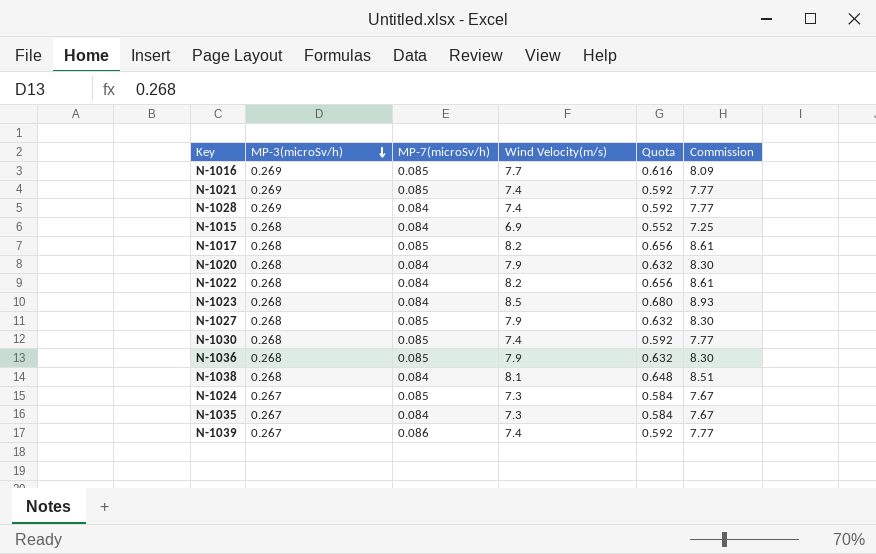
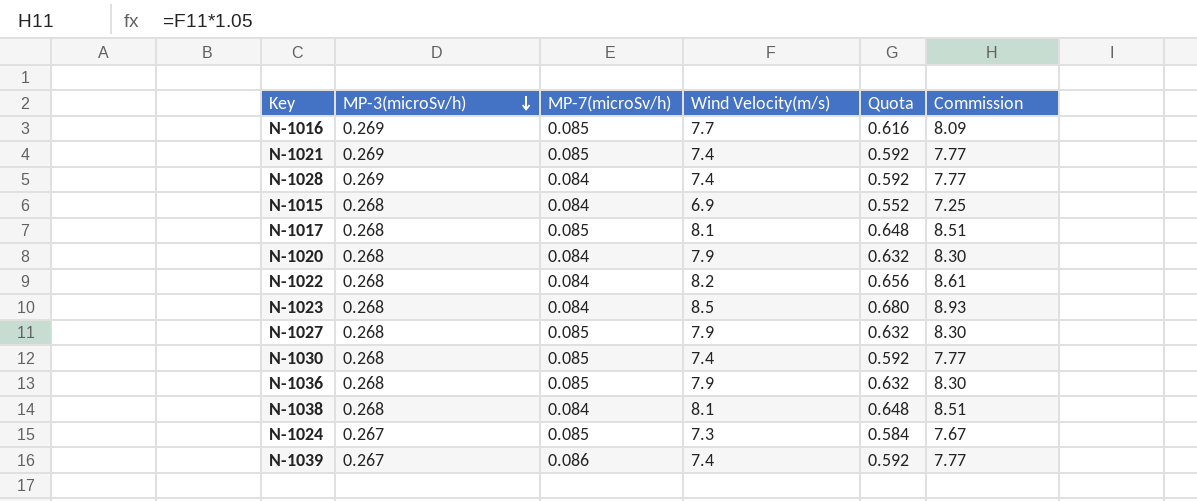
row N-1035: 0.267 | 0.084 | 7.3 | 0.584 | 7.67 -> none
N-1017 | Wind Velocity(m/s): 8.2 -> 8.1
N-1017 | Quota: 0.656 -> 0.648
N-1017 | Commission: 8.61 -> 8.51

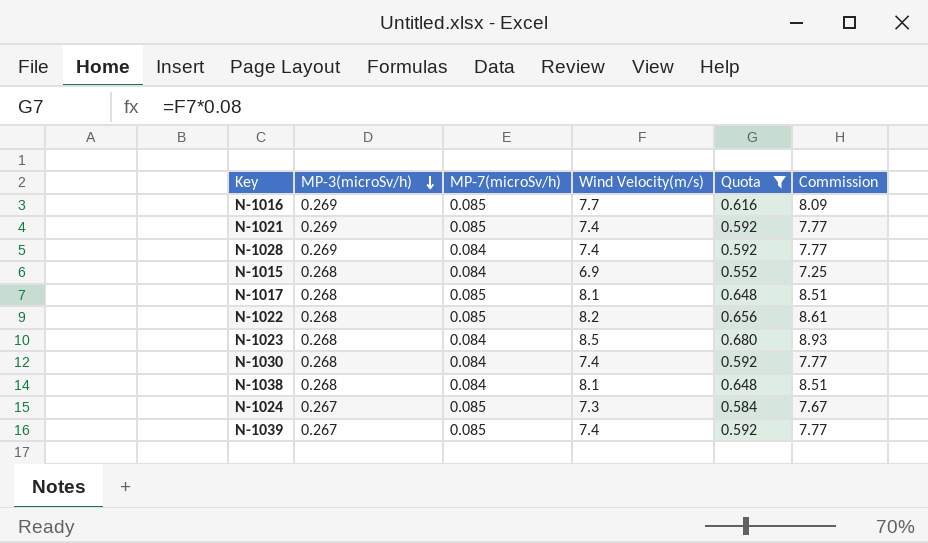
filter: none -> Quota != 0.632
N-1022 | MP-7(microSv/h): 0.084 -> 0.085
N-1030 | MP-7(microSv/h): 0.085 -> 0.084
N-1039 | MP-7(microSv/h): 0.086 -> 0.085

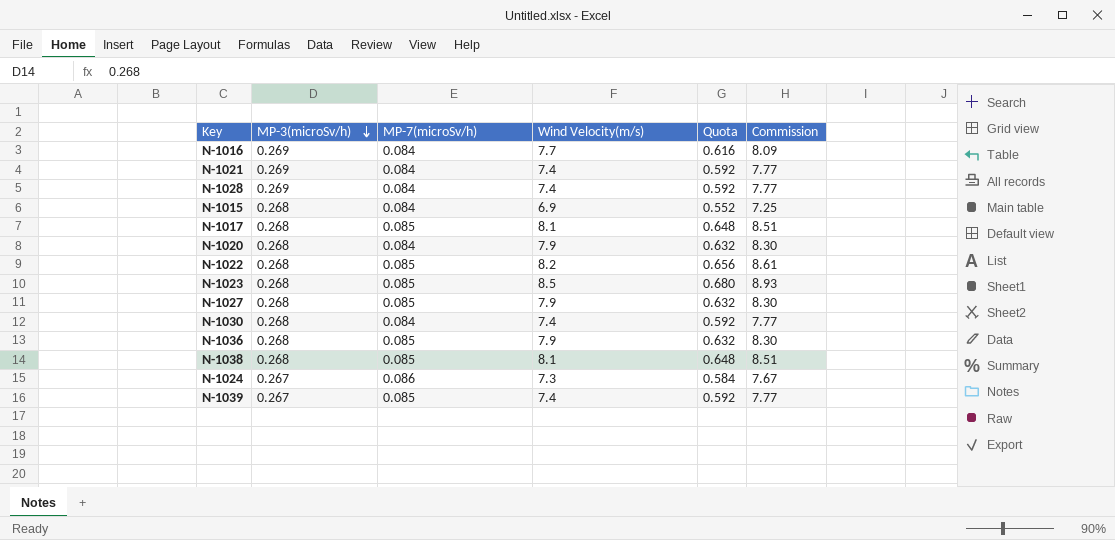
filter: Quota != 0.632 -> none
N-1016 | MP-7(microSv/h): 0.085 -> 0.084
N-1021 | MP-7(microSv/h): 0.085 -> 0.084
N-1023 | MP-7(microSv/h): 0.084 -> 0.085
N-1038 | MP-7(microSv/h): 0.084 -> 0.085
N-1024 | MP-7(microSv/h): 0.085 -> 0.086

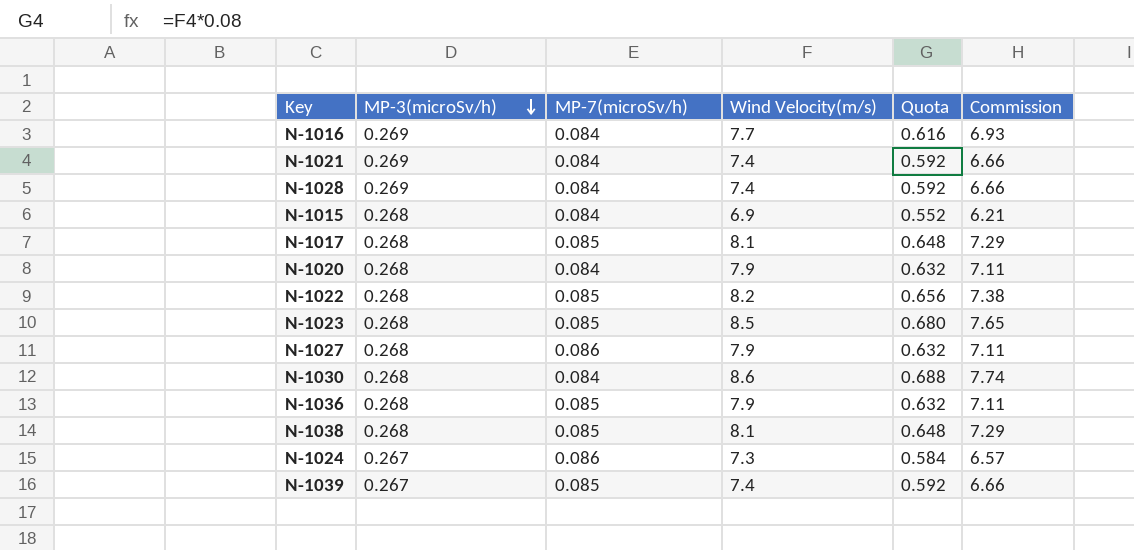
column Commission | formula: [Wind Velocity(m/s)] * 1.05 -> [Wind Velocity(m/s)] * 0.9
N-1027 | MP-7(microSv/h): 0.085 -> 0.086
N-1030 | Wind Velocity(m/s): 7.4 -> 8.6
N-1030 | Quota: 0.592 -> 0.688

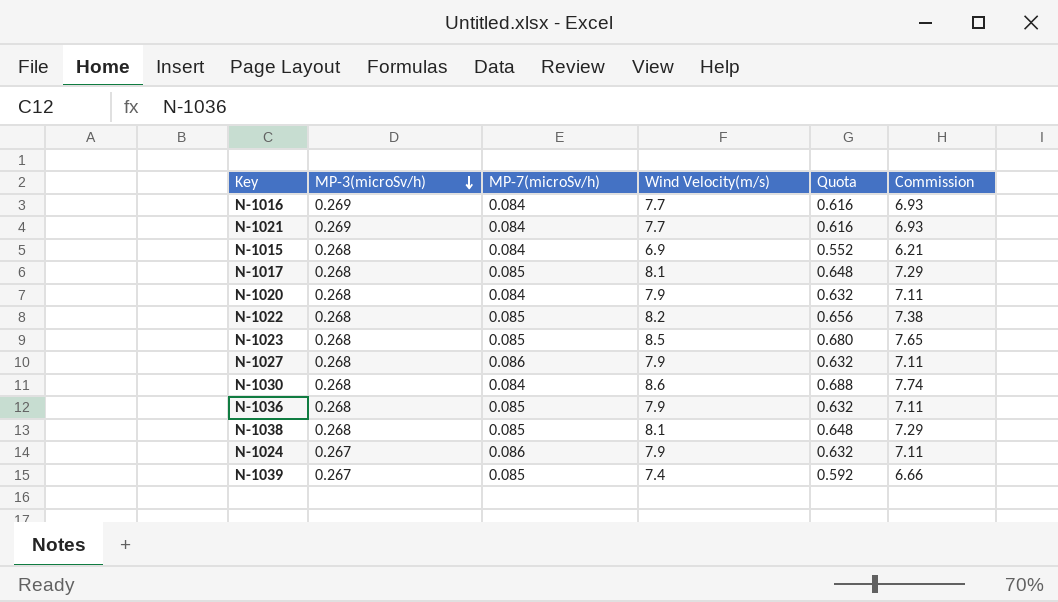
row N-1028: 0.269 | 0.084 | 7.4 | 0.592 | 6.66 -> none
N-1021 | Wind Velocity(m/s): 7.4 -> 7.7
N-1021 | Quota: 0.592 -> 0.616
N-1021 | Commission: 6.66 -> 6.93
N-1024 | Wind Velocity(m/s): 7.3 -> 7.9
N-1024 | Quota: 0.584 -> 0.632
N-1024 | Commission: 6.57 -> 7.11

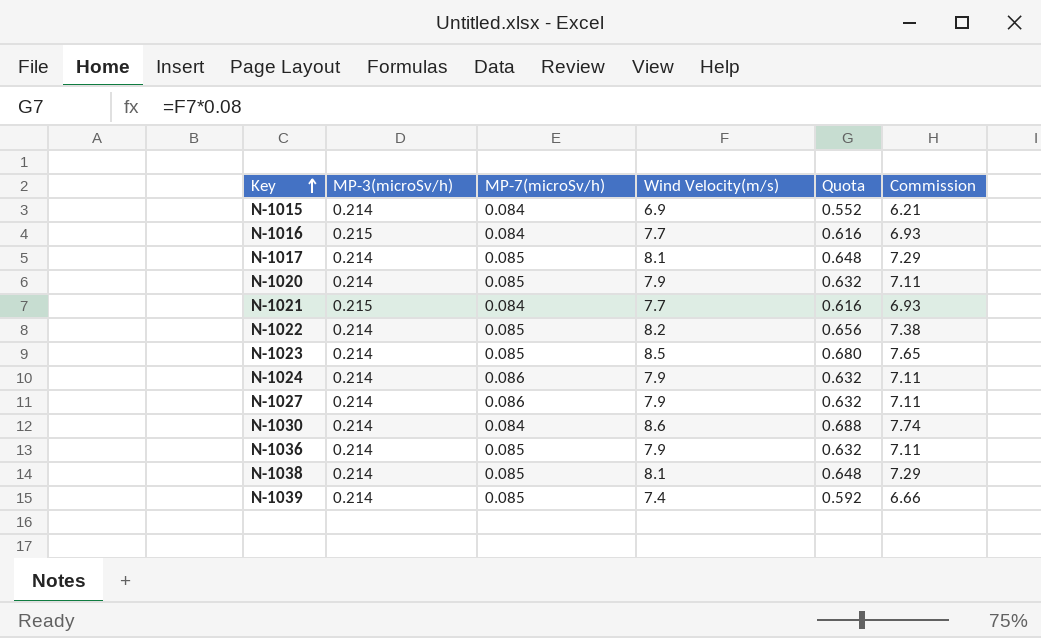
row order: MP-3(microSv/h) descending -> Key ascending
N-1015 | MP-3(microSv/h): 0.268 -> 0.214
N-1016 | MP-3(microSv/h): 0.269 -> 0.215
N-1017 | MP-3(microSv/h): 0.268 -> 0.214
N-1020 | MP-3(microSv/h): 0.268 -> 0.214
N-1020 | MP-7(microSv/h): 0.084 -> 0.085
N-1021 | MP-3(microSv/h): 0.269 -> 0.215
N-1022 | MP-3(microSv/h): 0.268 -> 0.214
N-1023 | MP-3(microSv/h): 0.268 -> 0.214
N-1024 | MP-3(microSv/h): 0.267 -> 0.214
N-1027 | MP-3(microSv/h): 0.268 -> 0.214
N-1030 | MP-3(microSv/h): 0.268 -> 0.214
N-1036 | MP-3(microSv/h): 0.268 -> 0.214
N-1038 | MP-3(microSv/h): 0.268 -> 0.214
N-1039 | MP-3(microSv/h): 0.267 -> 0.214

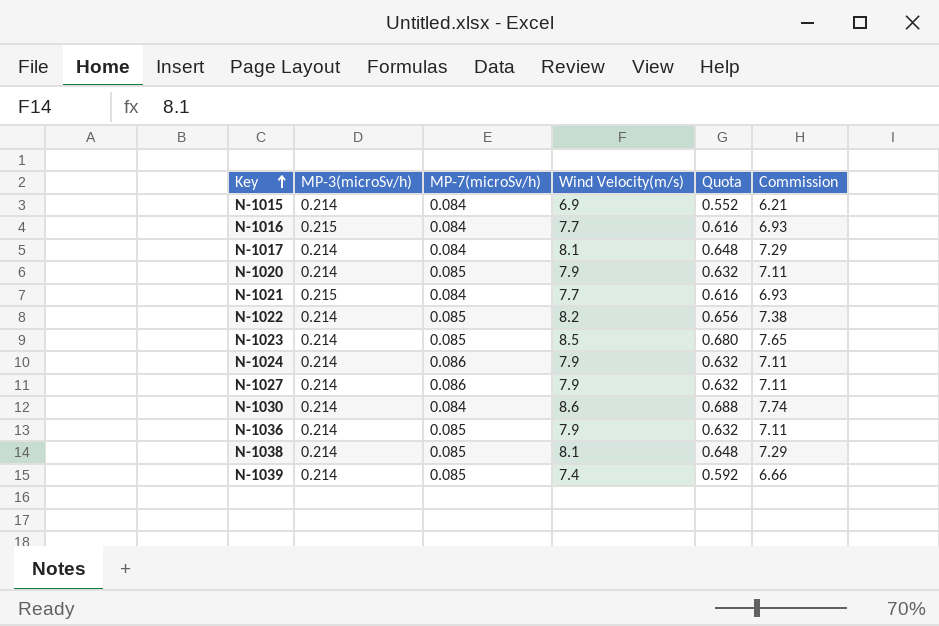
N-1017 | MP-7(microSv/h): 0.085 -> 0.084

